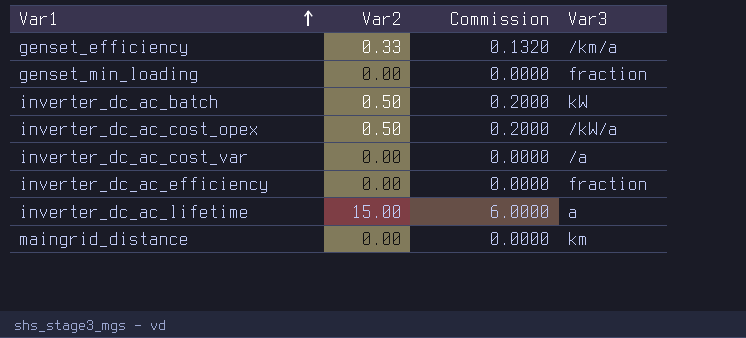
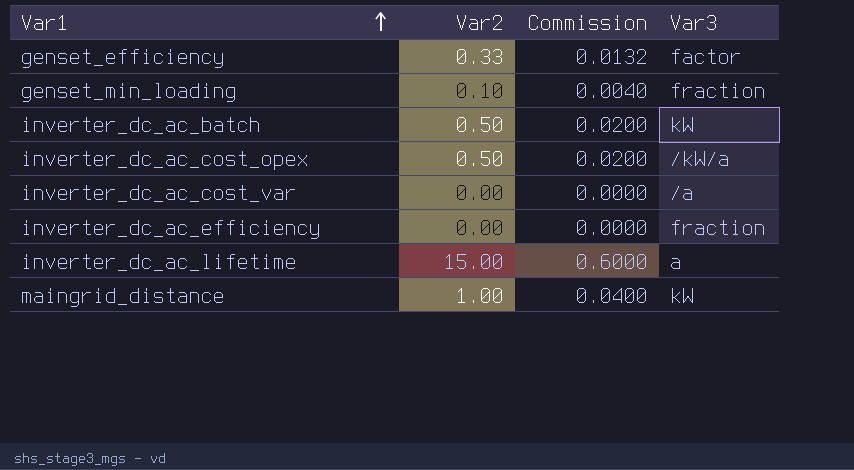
column Commission | formula: [Var2] * 0.4 -> [Var2] * 0.04
genset_efficiency | Var3: /km/a -> factor
genset_min_loading | Var2: 0.00 -> 0.10
maingrid_distance | Var2: 0.00 -> 1.00
maingrid_distance | Var3: km -> kW

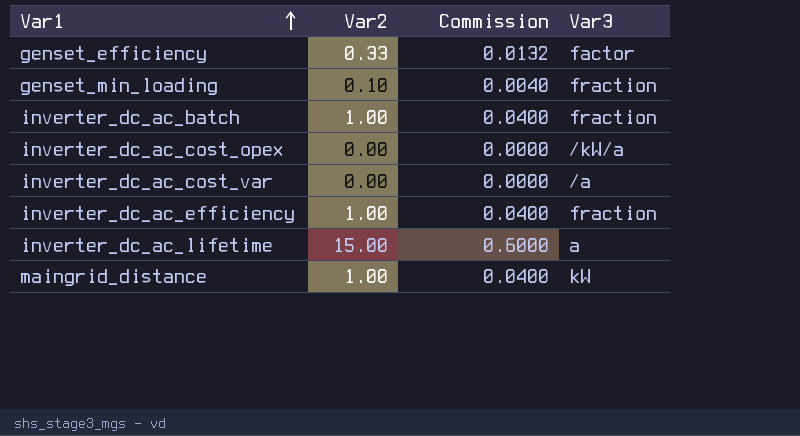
inverter_dc_ac_batch | Var2: 0.50 -> 1.00
inverter_dc_ac_batch | Commission: 0.0200 -> 0.0400
inverter_dc_ac_batch | Var3: kW -> fraction
inverter_dc_ac_cost_opex | Var2: 0.50 -> 0.00
inverter_dc_ac_cost_opex | Commission: 0.0200 -> 0.0000
inverter_dc_ac_efficiency | Var2: 0.00 -> 1.00
inverter_dc_ac_efficiency | Commission: 0.0000 -> 0.0400

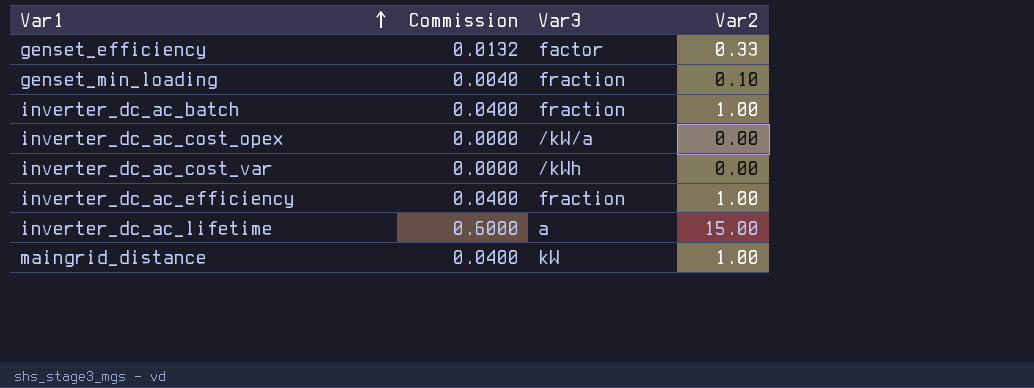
column Var2 | position: 2 -> 4
inverter_dc_ac_cost_var | Var3: /a -> /kWh

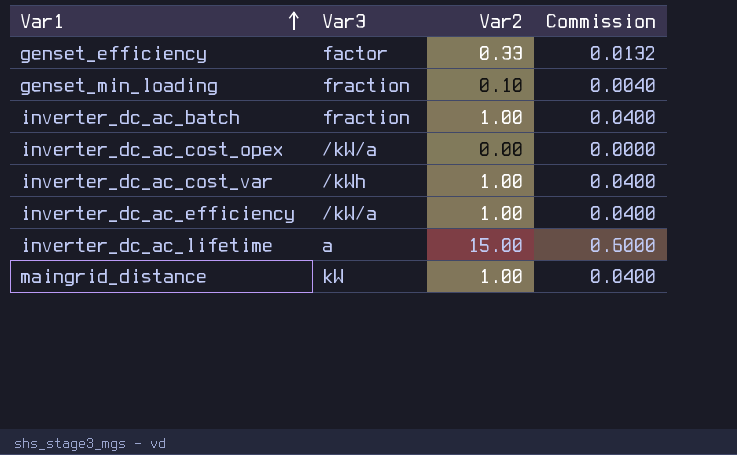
column Commission | position: 2 -> 4
inverter_dc_ac_cost_var | Var2: 0.00 -> 1.00
inverter_dc_ac_cost_var | Commission: 0.0000 -> 0.0400
inverter_dc_ac_efficiency | Var3: fraction -> /kW/a

